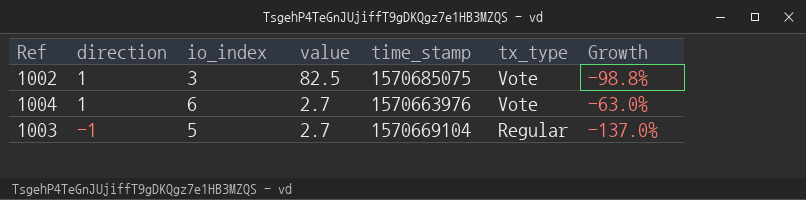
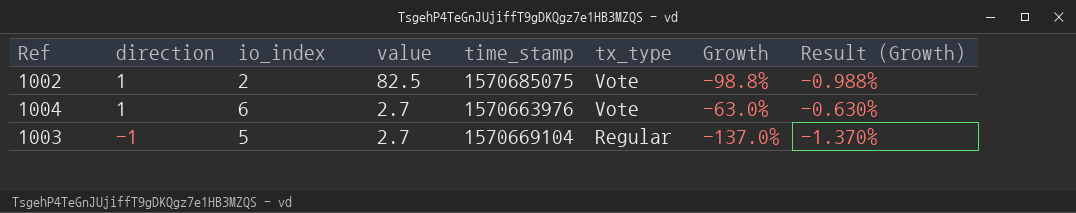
column Result (Growth) | formula: none -> [Growth] * 0.01
1002 | io_index: 3 -> 2

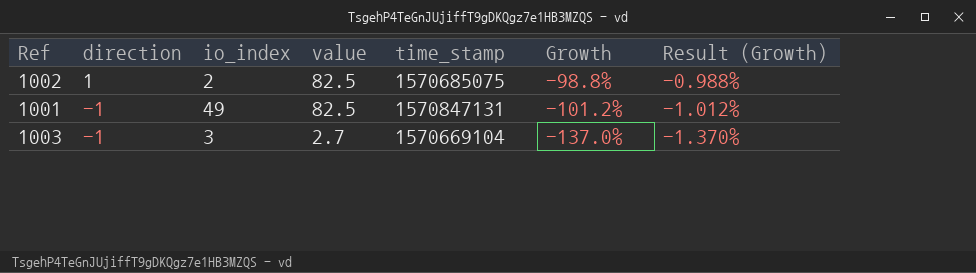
column tx_type | position: 6 -> none
row 1004: 1 | 6 | 2.7 | 1570663976 | Vote | -63.0% | -0.630% -> none
row 1001: none -> -1 | 49 | 82.5 | 1570847131 | -101.2% | -1.012%
1003 | io_index: 5 -> 3

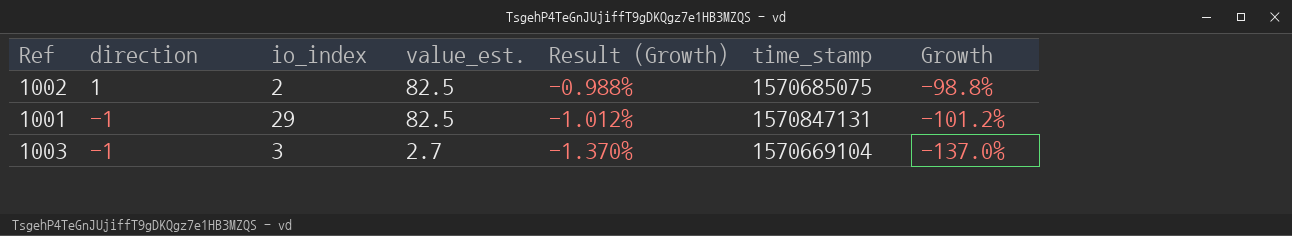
column name: value -> value_est.
column Result (Growth) | position: 7 -> 5
1001 | io_index: 49 -> 29

